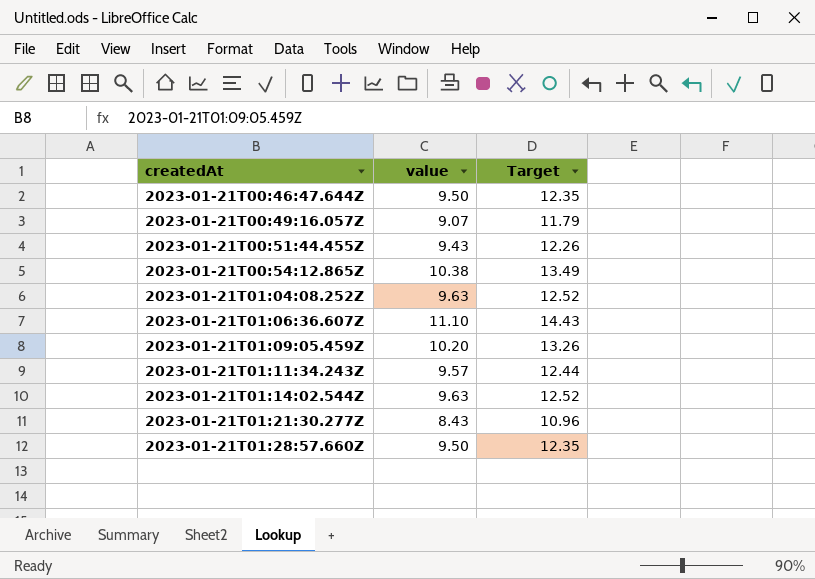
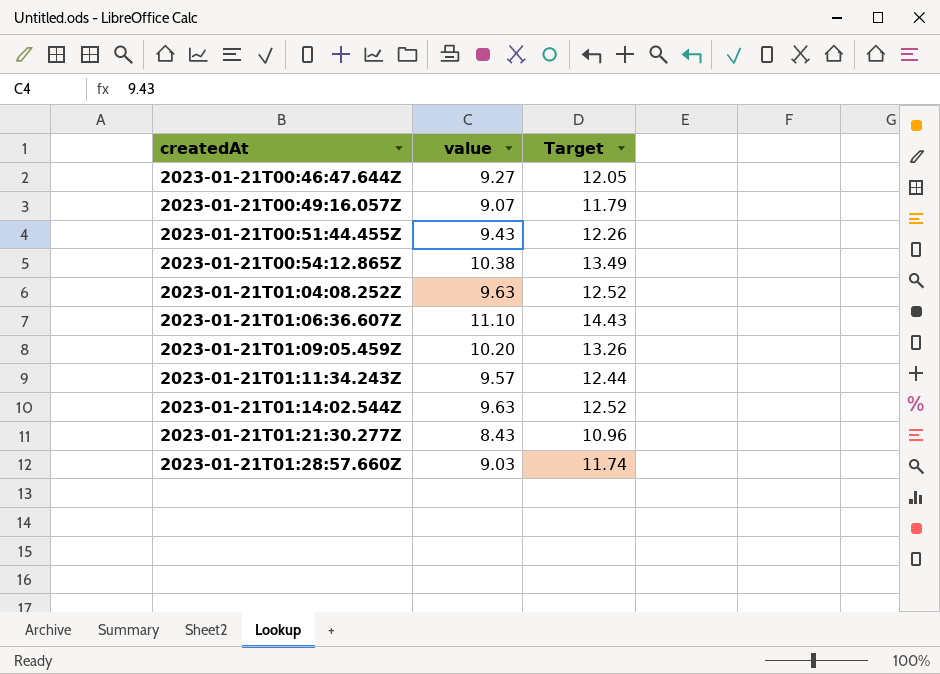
2023-01-21T00:46:47.644Z | value: 9.50 -> 9.27
2023-01-21T00:46:47.644Z | Target: 12.35 -> 12.05
2023-01-21T01:28:57.660Z | value: 9.50 -> 9.03
2023-01-21T01:28:57.660Z | Target: 12.35 -> 11.74

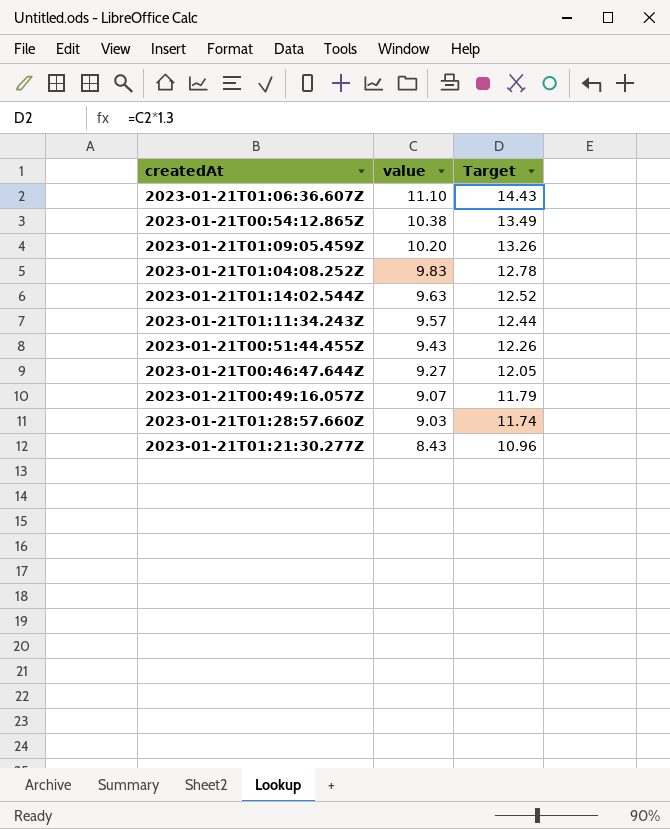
row order: createdAt ascending -> value descending
2023-01-21T01:04:08.252Z | value: 9.63 -> 9.83
2023-01-21T01:04:08.252Z | Target: 12.52 -> 12.78

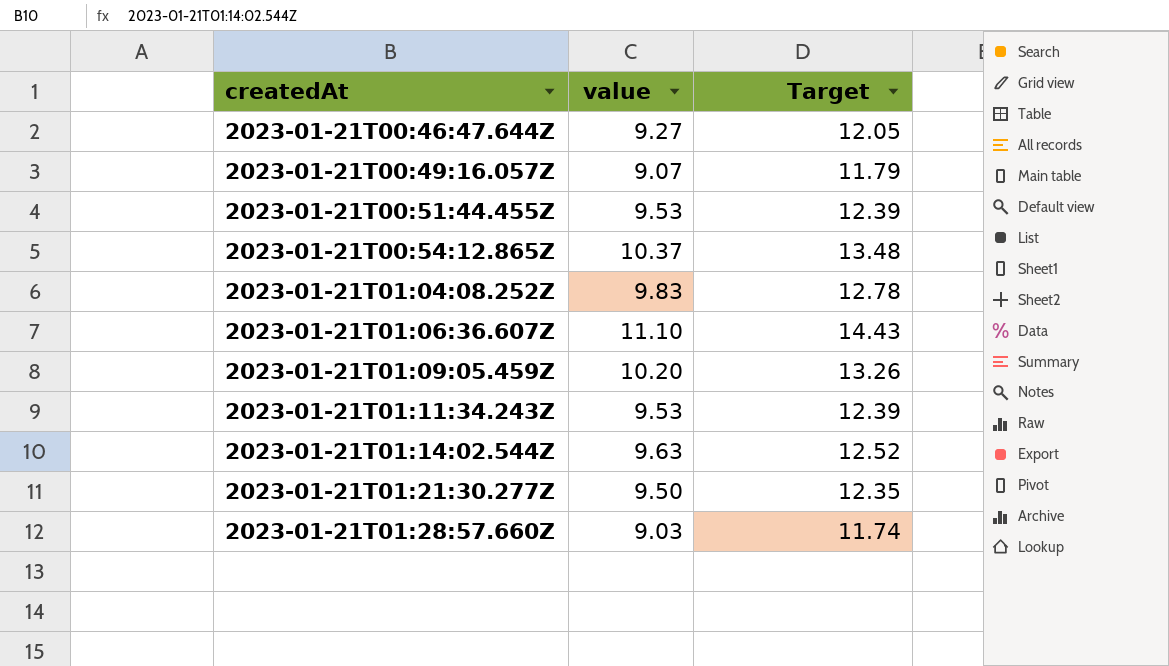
row order: value descending -> createdAt ascending
2023-01-21T00:51:44.455Z | value: 9.43 -> 9.53
2023-01-21T00:51:44.455Z | Target: 12.26 -> 12.39
2023-01-21T00:54:12.865Z | value: 10.38 -> 10.37
2023-01-21T00:54:12.865Z | Target: 13.49 -> 13.48
2023-01-21T01:11:34.243Z | value: 9.57 -> 9.53
2023-01-21T01:11:34.243Z | Target: 12.44 -> 12.39
2023-01-21T01:21:30.277Z | value: 8.43 -> 9.50
2023-01-21T01:21:30.277Z | Target: 10.96 -> 12.35

